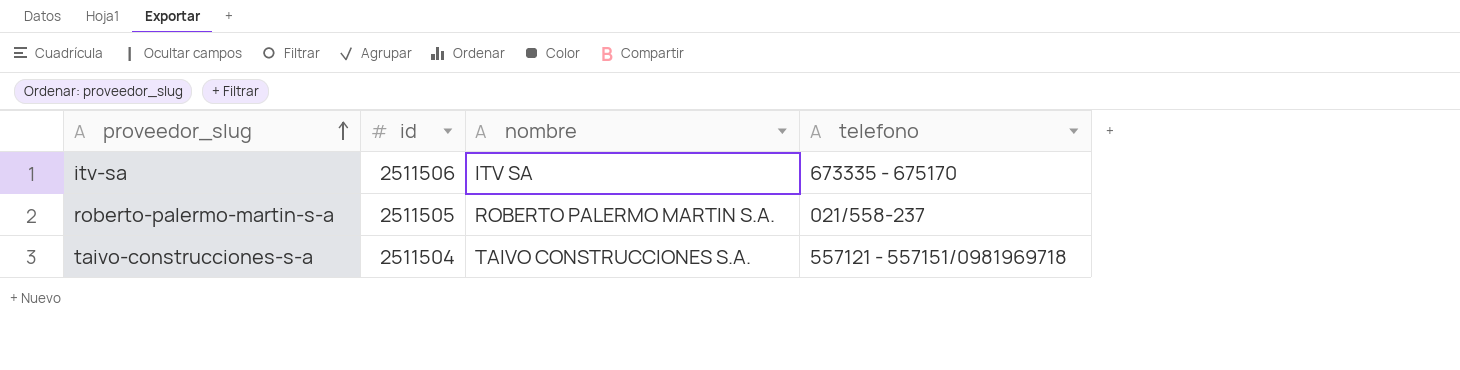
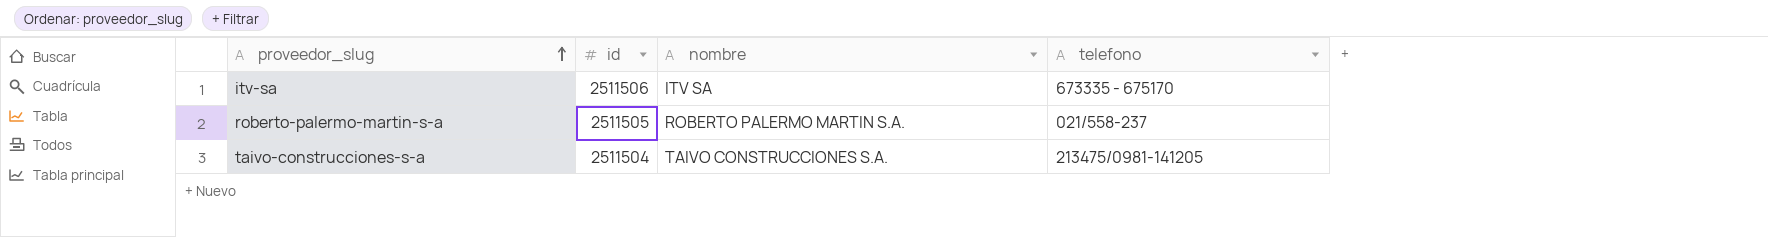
taivo-construcciones-s-a | telefono: 557121 - 557151/0981969718 -> 213475/0981-141205

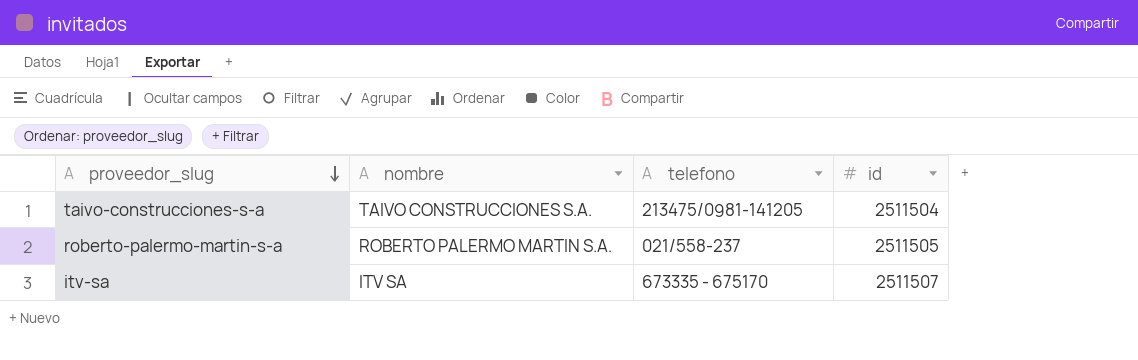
row order: proveedor_slug ascending -> proveedor_slug descending
column id | position: 2 -> 4
itv-sa | id: 2511506 -> 2511507

